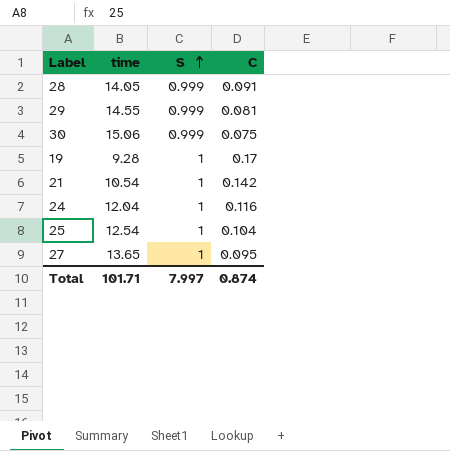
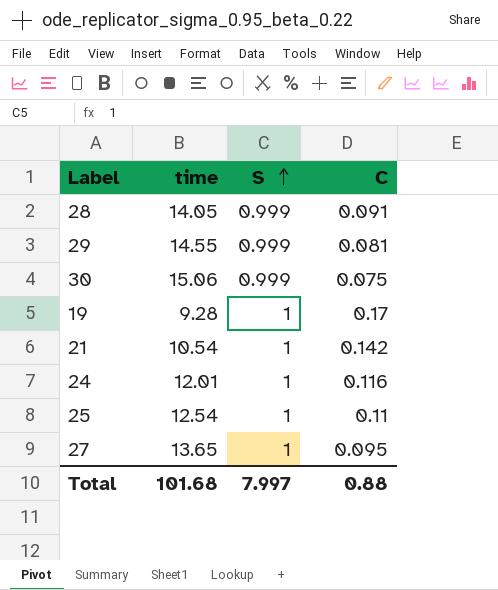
24 | time: 12.04 -> 12.01
25 | C: 0.104 -> 0.11
Total | time: 101.71 -> 101.68
Total | C: 0.874 -> 0.88

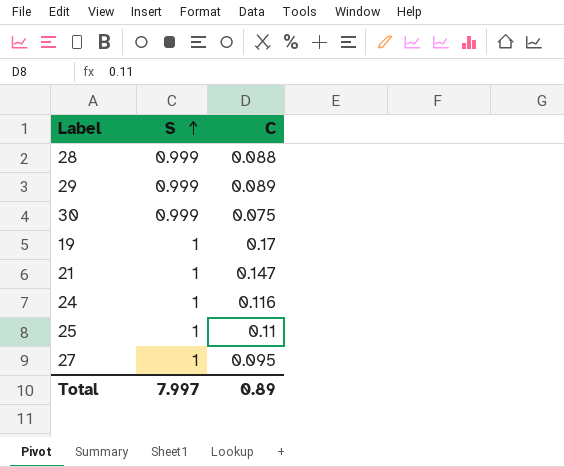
column time | position: 2 -> none
28 | C: 0.091 -> 0.088
29 | C: 0.081 -> 0.089
21 | C: 0.142 -> 0.147
Total | C: 0.88 -> 0.89

